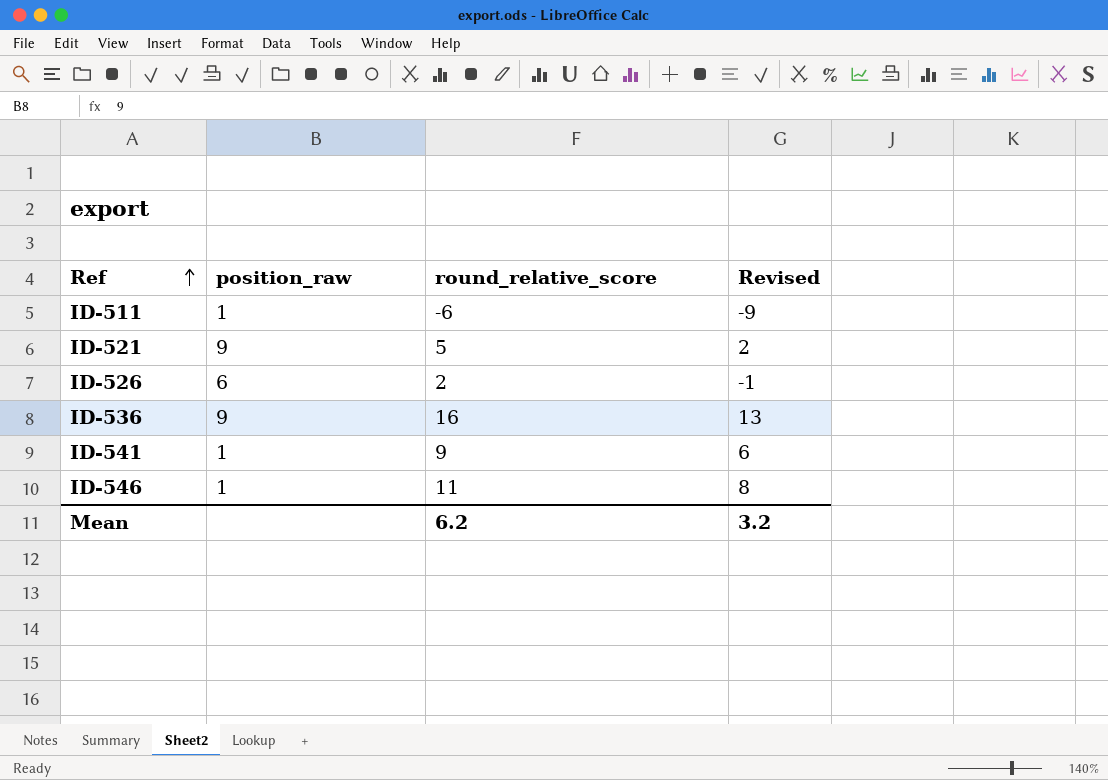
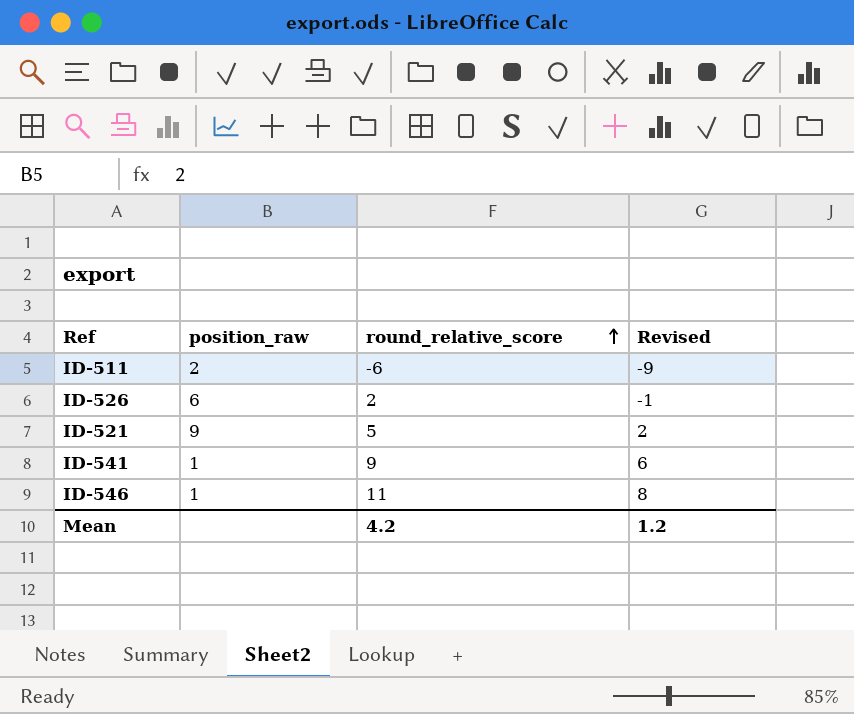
row order: Ref ascending -> round_relative_score ascending
row ID-536: 9 | 16 | 13 -> none
ID-511 | position_raw: 1 -> 2
Mean | round_relative_score: 6.2 -> 4.2
Mean | Revised: 3.2 -> 1.2

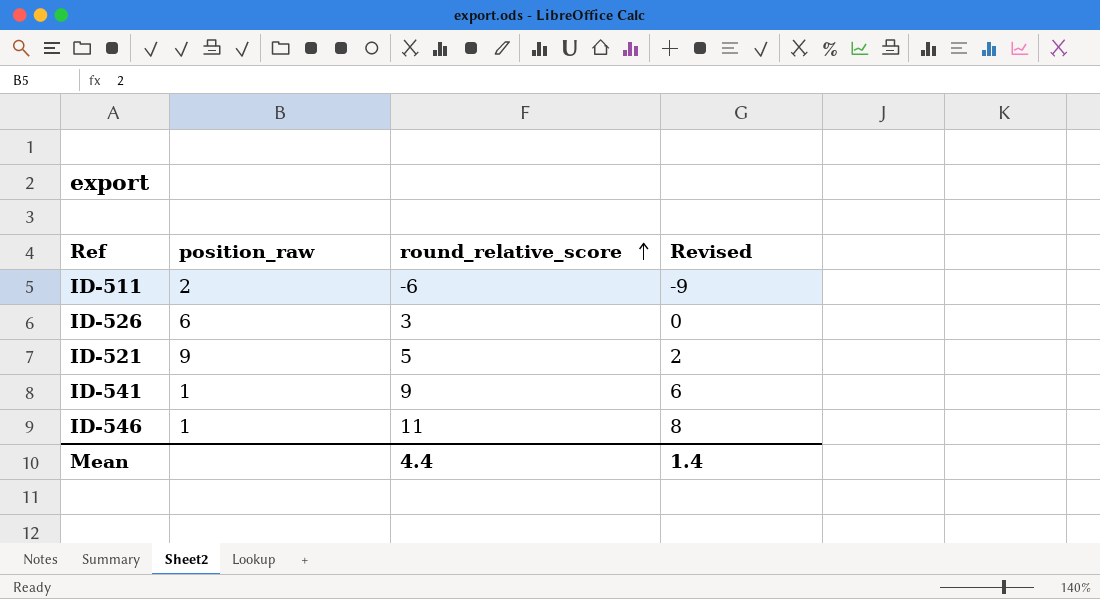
ID-526 | round_relative_score: 2 -> 3
ID-526 | Revised: -1 -> 0
Mean | round_relative_score: 4.2 -> 4.4
Mean | Revised: 1.2 -> 1.4

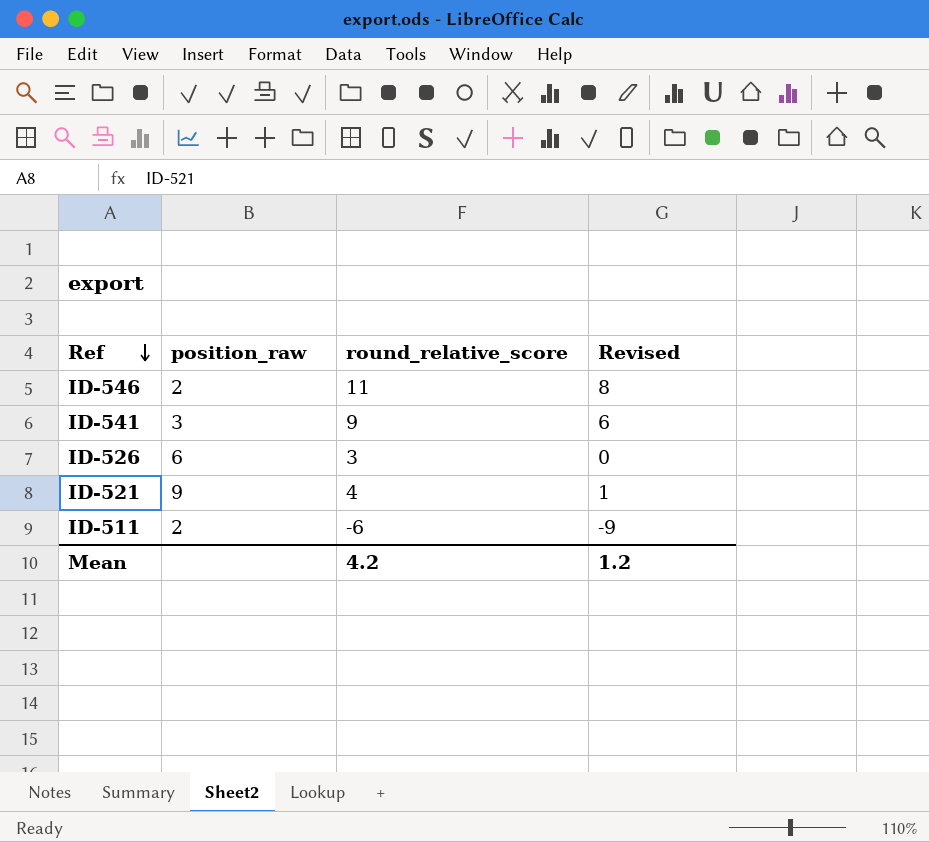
row order: round_relative_score ascending -> Ref descending
ID-546 | position_raw: 1 -> 2
ID-541 | position_raw: 1 -> 3
ID-521 | round_relative_score: 5 -> 4
ID-521 | Revised: 2 -> 1
Mean | round_relative_score: 4.4 -> 4.2
Mean | Revised: 1.4 -> 1.2

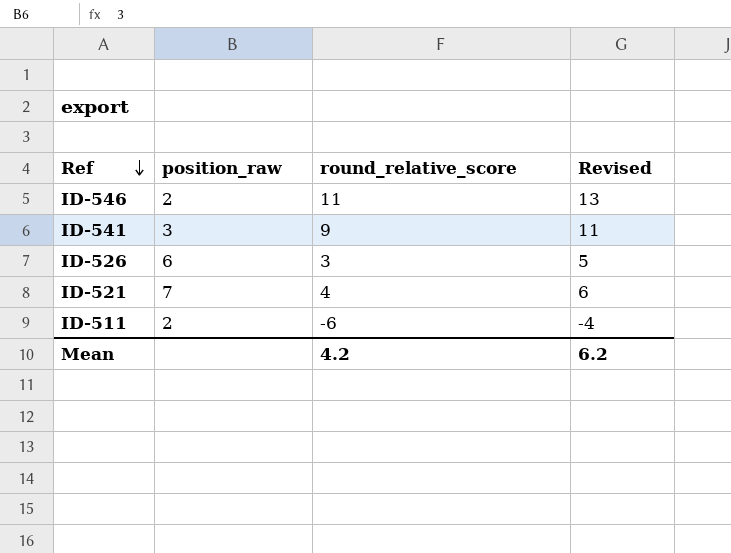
column Revised | formula: [round_relative_score] - 3 -> [round_relative_score] + 2
ID-521 | position_raw: 9 -> 7
Mean | Revised: 1.2 -> 6.2

